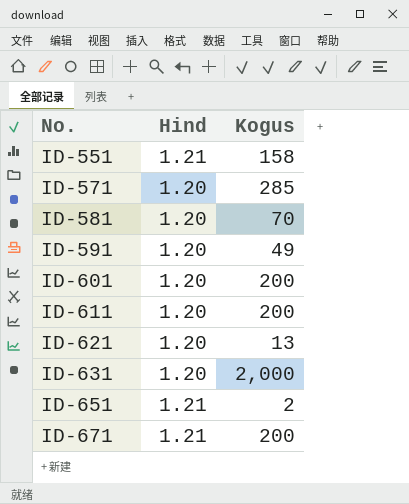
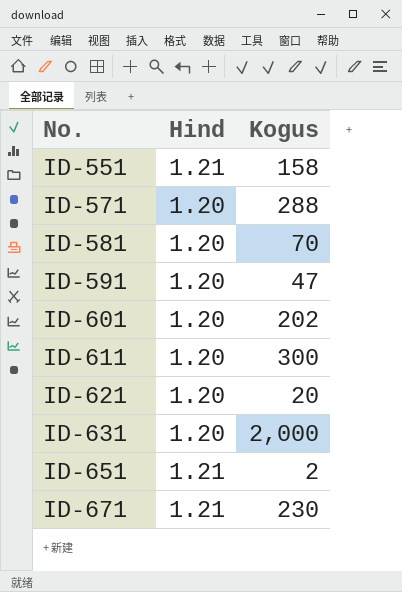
ID-571 | Kogus: 285 -> 288
ID-591 | Kogus: 49 -> 47
ID-601 | Kogus: 200 -> 202
ID-611 | Kogus: 200 -> 300
ID-621 | Kogus: 13 -> 20
ID-671 | Kogus: 200 -> 230

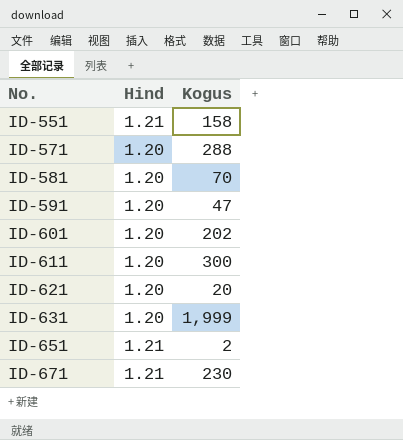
ID-631 | Kogus: 2,000 -> 1,999

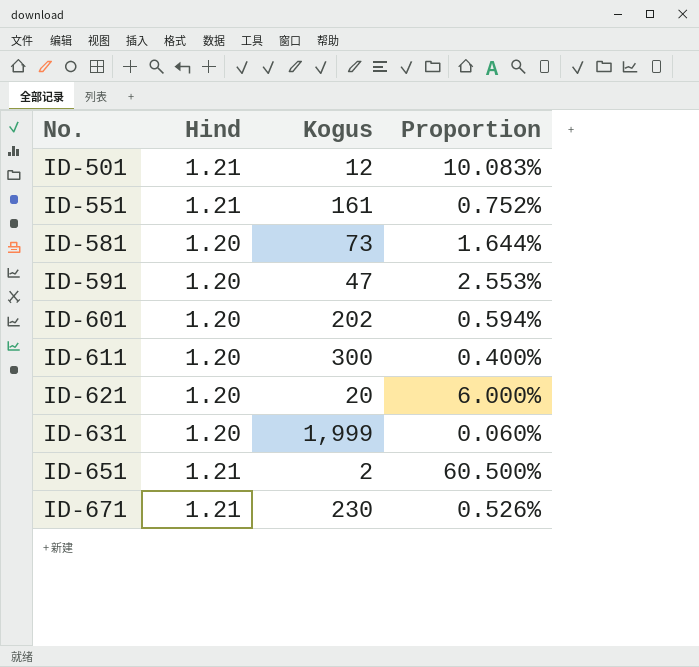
column Proportion | formula: none -> [Hind] / [Kogus]
row ID-571: 1.20 | 288 -> none
row ID-501: none -> 1.21 | 12 | 10.083%
ID-551 | Kogus: 158 -> 161
ID-581 | Kogus: 70 -> 73

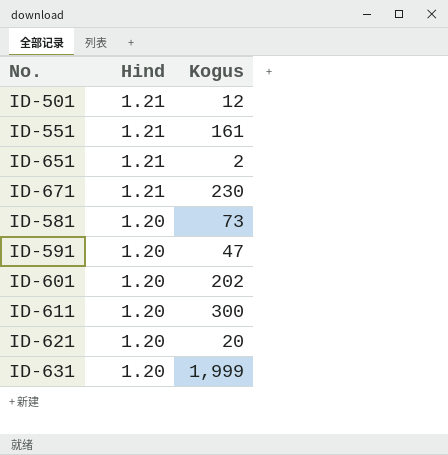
row order: No. ascending -> Hind descending
column Proportion | formula: [Hind] / [Kogus] -> none

